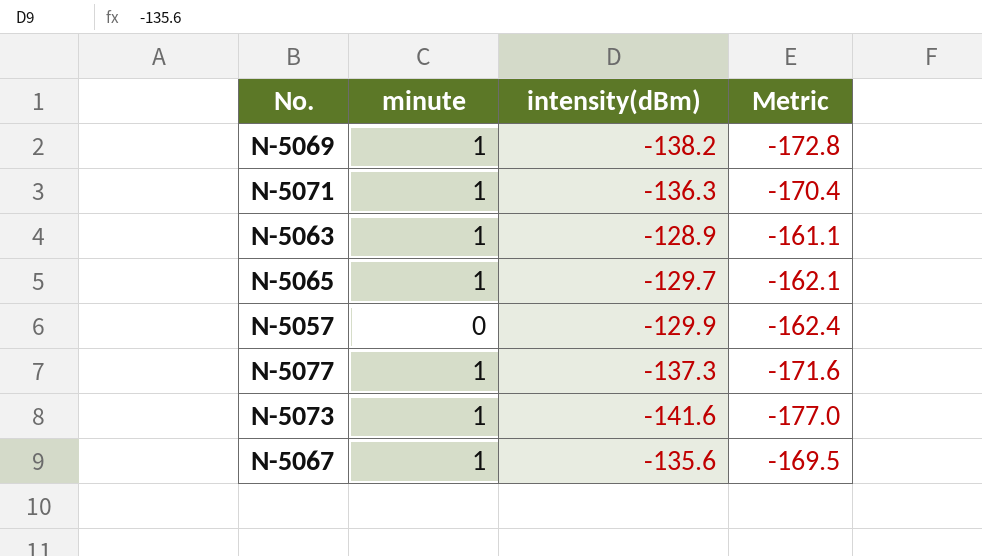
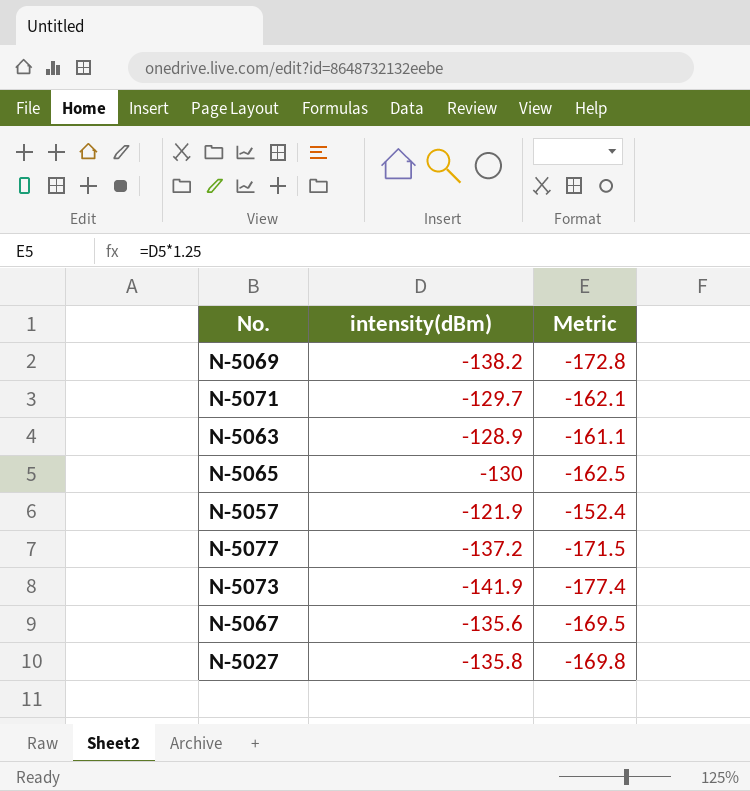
column minute | position: 2 -> none
N-5071 | intensity(dBm): -136.3 -> -129.7
N-5071 | Metric: -170.4 -> -162.1
N-5065 | intensity(dBm): -129.7 -> -130
N-5065 | Metric: -162.1 -> -162.5
N-5057 | intensity(dBm): -129.9 -> -121.9
N-5057 | Metric: -162.4 -> -152.4
N-5077 | intensity(dBm): -137.3 -> -137.2
N-5077 | Metric: -171.6 -> -171.5
N-5073 | intensity(dBm): -141.6 -> -141.9
N-5073 | Metric: -177.0 -> -177.4
row N-5027: none -> -135.8 | -169.8

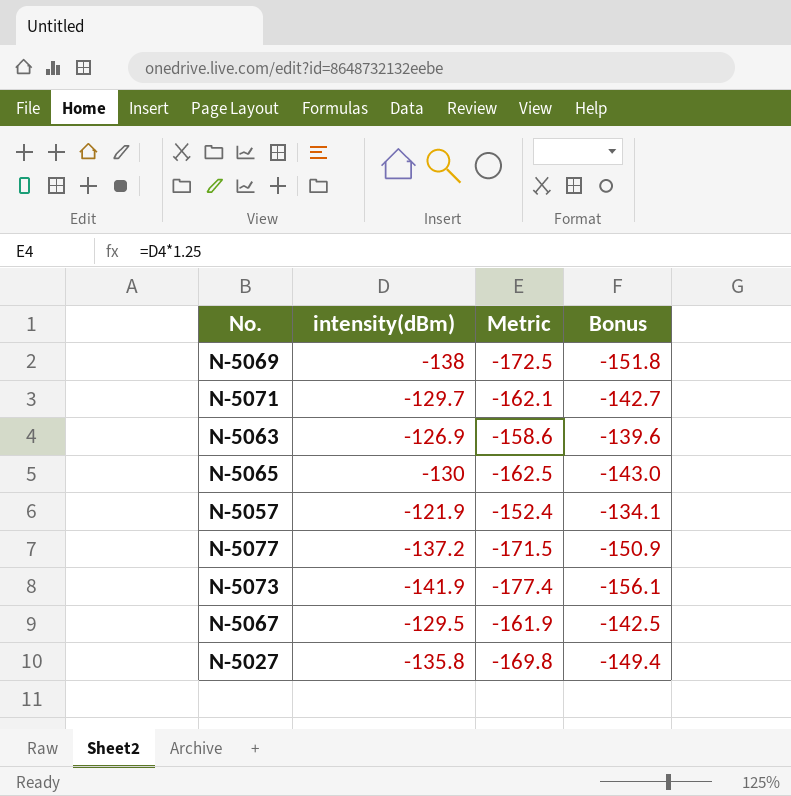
column Bonus | formula: none -> [intensity(dBm)] * 1.1
N-5069 | intensity(dBm): -138.2 -> -138
N-5069 | Metric: -172.8 -> -172.5
N-5063 | intensity(dBm): -128.9 -> -126.9
N-5063 | Metric: -161.1 -> -158.6
N-5067 | intensity(dBm): -135.6 -> -129.5
N-5067 | Metric: -169.5 -> -161.9

